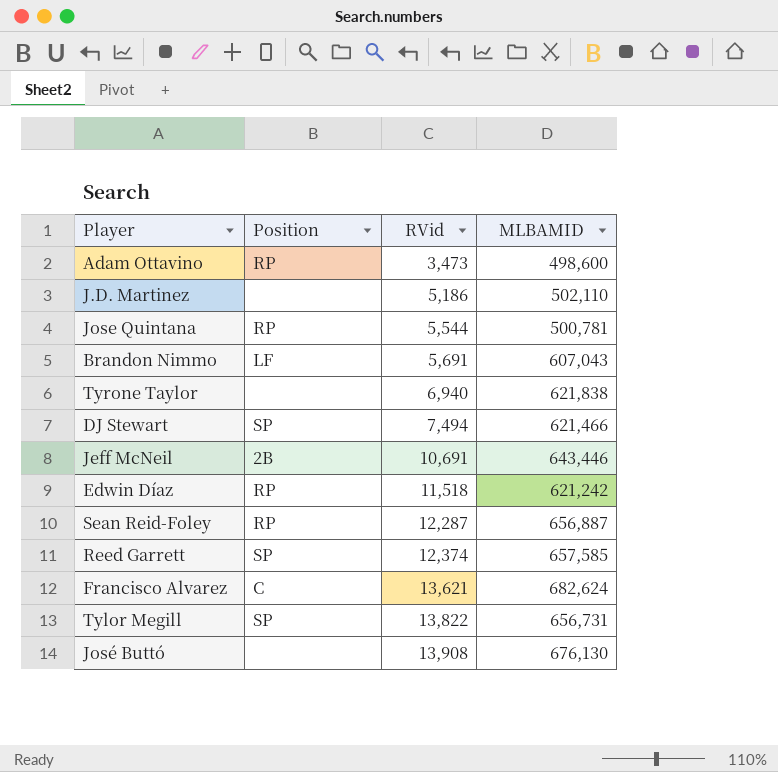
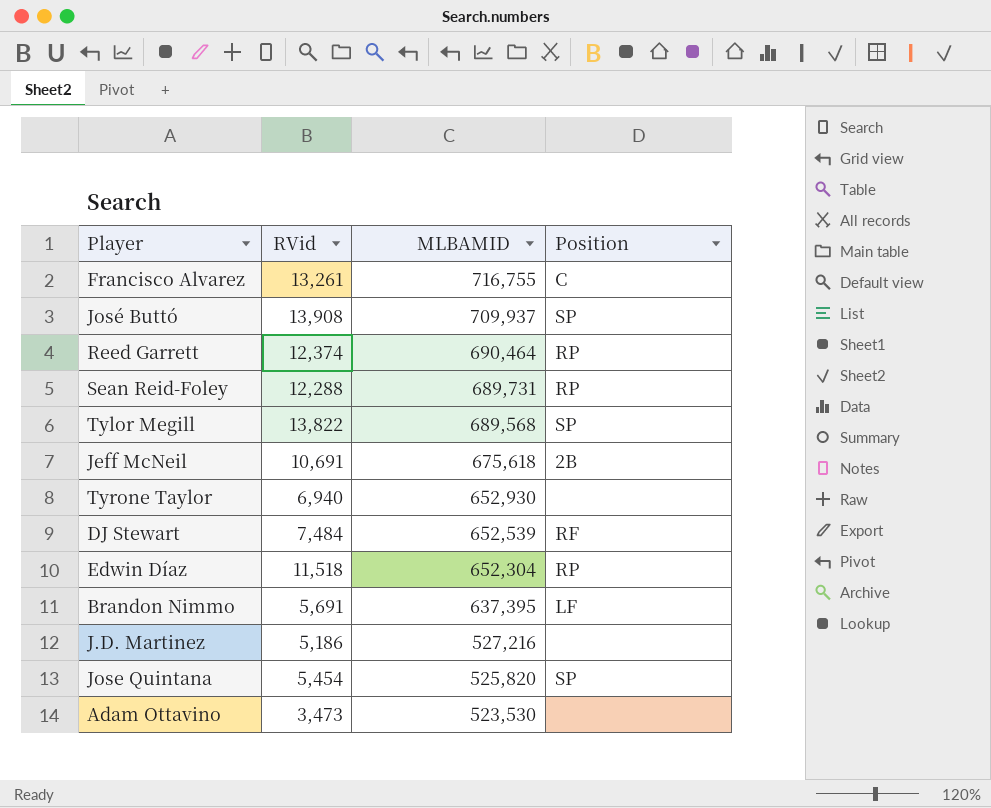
row order: RVid ascending -> MLBAMID descending
column Position | position: 2 -> 4
Francisco Alvarez | RVid: 13,621 -> 13,261
Francisco Alvarez | MLBAMID: 682,624 -> 716,755
José Buttó | MLBAMID: 676,130 -> 709,937
José Buttó | Position: none -> SP
Reed Garrett | MLBAMID: 657,585 -> 690,464
Reed Garrett | Position: SP -> RP
Sean Reid-Foley | RVid: 12,287 -> 12,288
Sean Reid-Foley | MLBAMID: 656,887 -> 689,731
Tylor Megill | MLBAMID: 656,731 -> 689,568
Jeff McNeil | MLBAMID: 643,446 -> 675,618
Tyrone Taylor | MLBAMID: 621,838 -> 652,930
DJ Stewart | RVid: 7,494 -> 7,484
DJ Stewart | MLBAMID: 621,466 -> 652,539
DJ Stewart | Position: SP -> RF
Edwin Díaz | MLBAMID: 621,242 -> 652,304
Brandon Nimmo | MLBAMID: 607,043 -> 637,395
J.D. Martinez | MLBAMID: 502,110 -> 527,216
Jose Quintana | RVid: 5,544 -> 5,454
Jose Quintana | MLBAMID: 500,781 -> 525,820
Jose Quintana | Position: RP -> SP
Adam Ottavino | MLBAMID: 498,600 -> 523,530
Adam Ottavino | Position: RP -> none

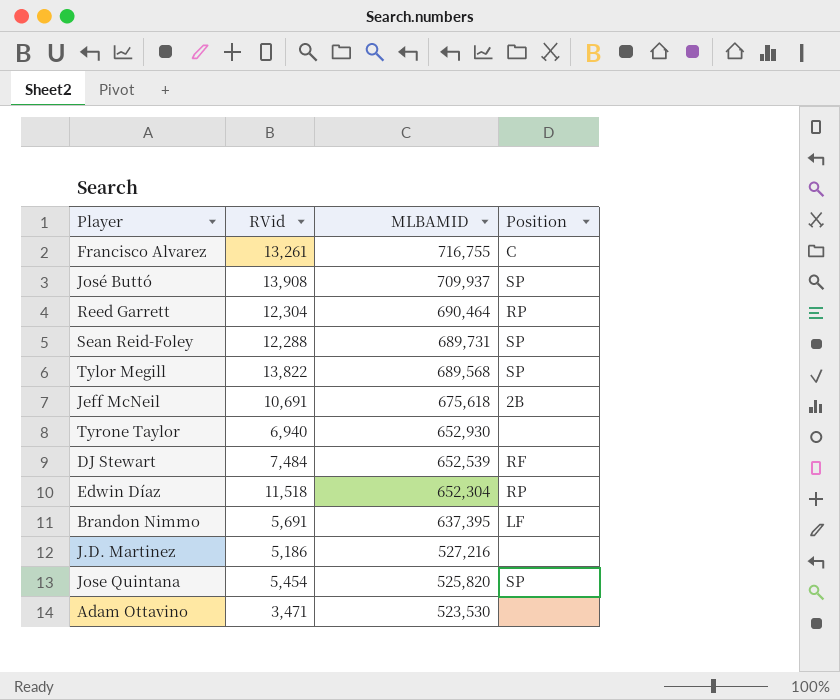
Reed Garrett | RVid: 12,374 -> 12,304
Sean Reid-Foley | Position: RP -> SP
Adam Ottavino | RVid: 3,473 -> 3,471

